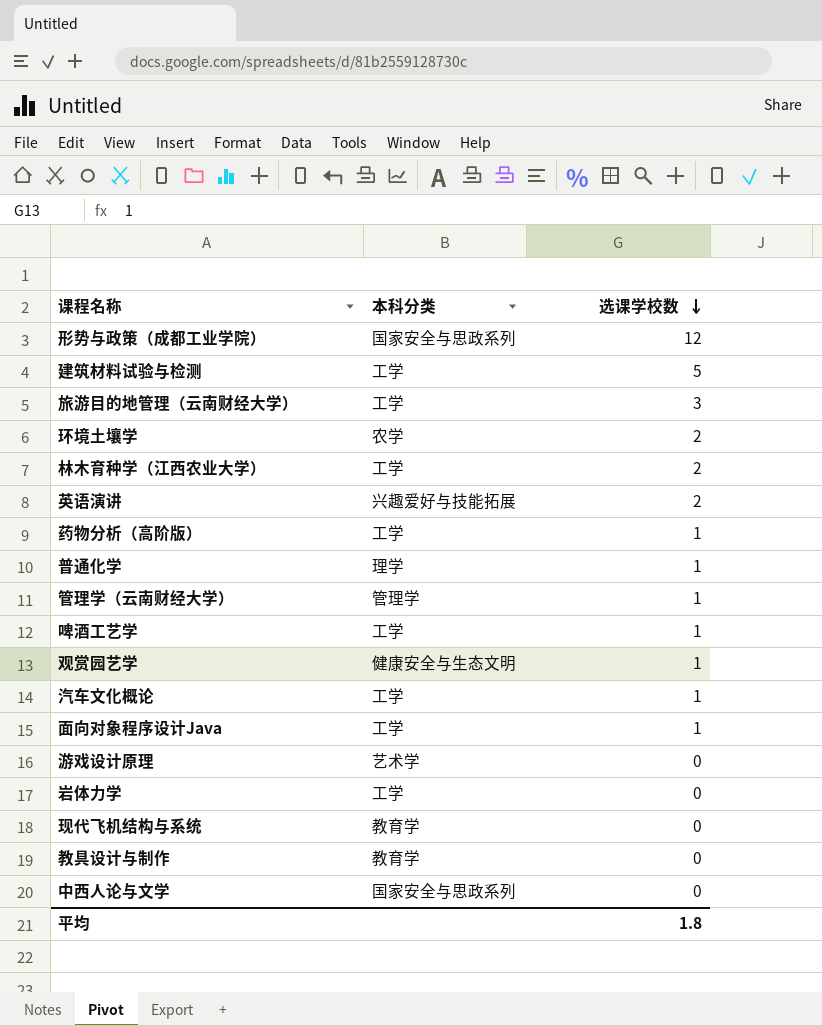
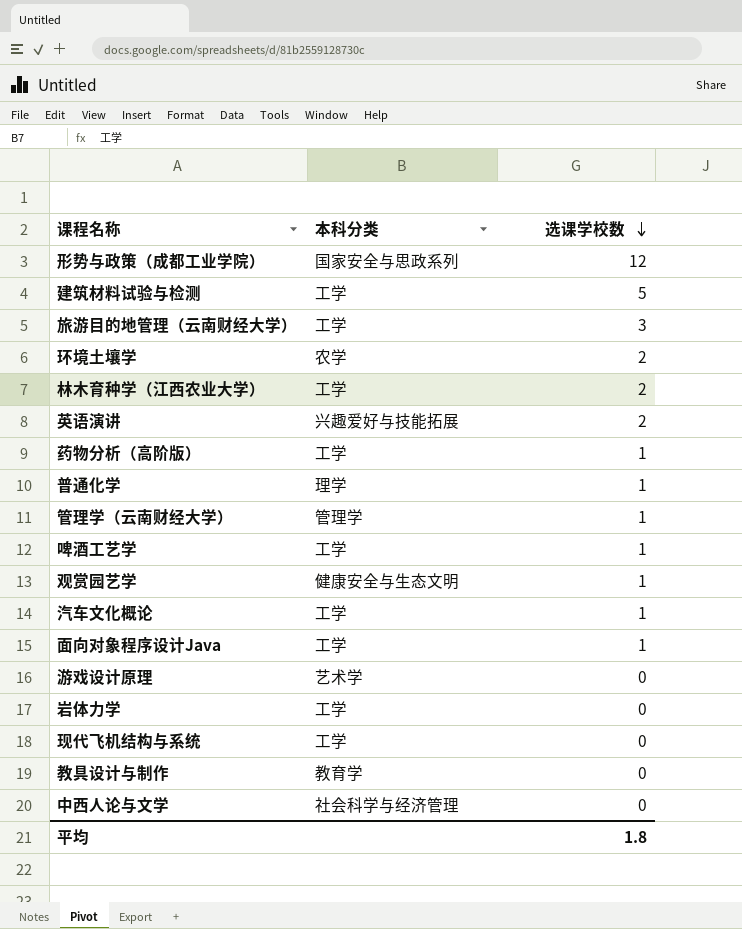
现代飞机结构与系统 | 本科分类: 教育学 -> 工学
中西人论与文学 | 本科分类: 国家安全与思政系列 -> 社会科学与经济管理

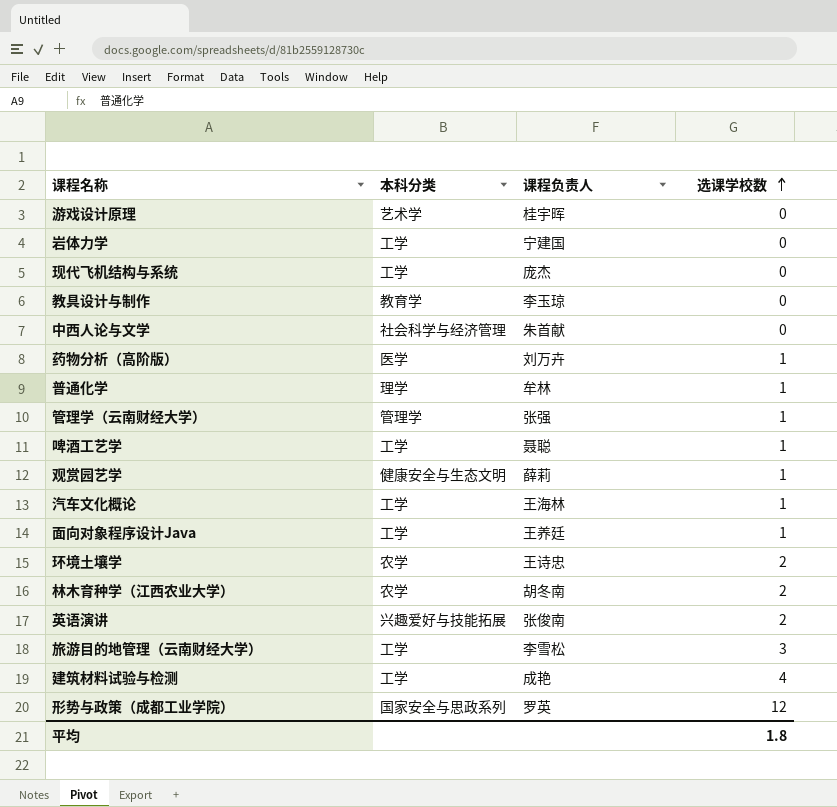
row order: 选课学校数 descending -> 选课学校数 ascending
column 课程负责人 | position: none -> 3
药物分析（高阶版） | 本科分类: 工学 -> 医学
林木育种学（江西农业大学） | 本科分类: 工学 -> 农学
建筑材料试验与检测 | 选课学校数: 5 -> 4

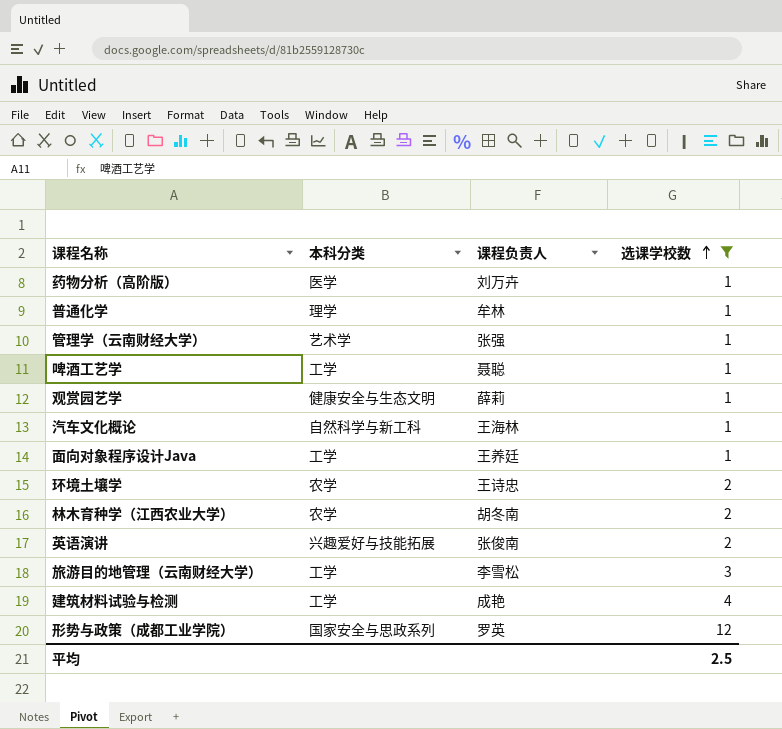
filter: none -> 选课学校数 != 0
管理学（云南财经大学） | 本科分类: 管理学 -> 艺术学
汽车文化概论 | 本科分类: 工学 -> 自然科学与新工科
平均 | 选课学校数: 1.8 -> 2.5

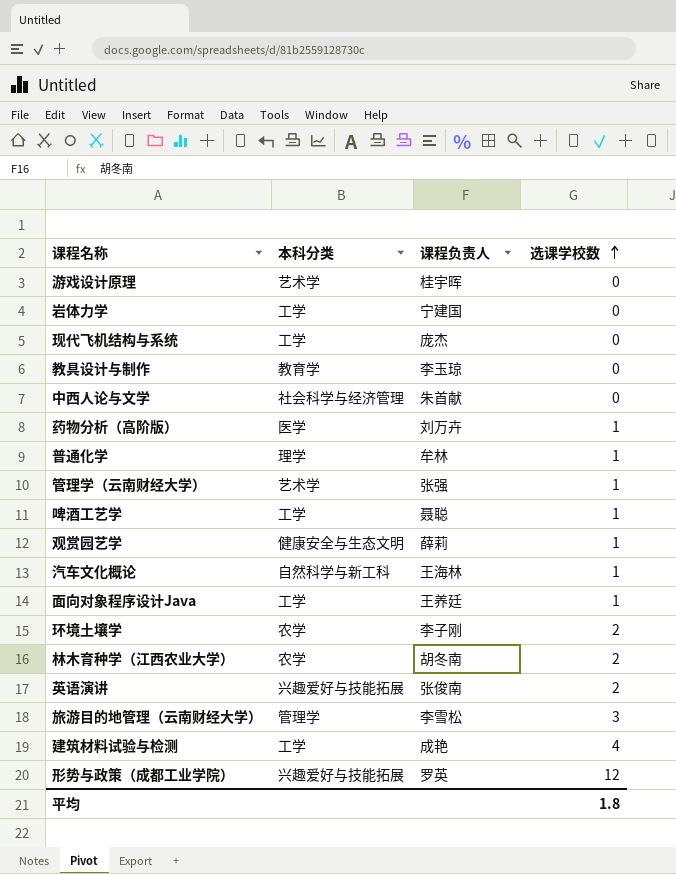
filter: 选课学校数 != 0 -> none
环境土壤学 | 课程负责人: 王诗忠 -> 李子刚
旅游目的地管理（云南财经大学） | 本科分类: 工学 -> 管理学
形势与政策（成都工业学院） | 本科分类: 国家安全与思政系列 -> 兴趣爱好与技能拓展
平均 | 选课学校数: 2.5 -> 1.8

